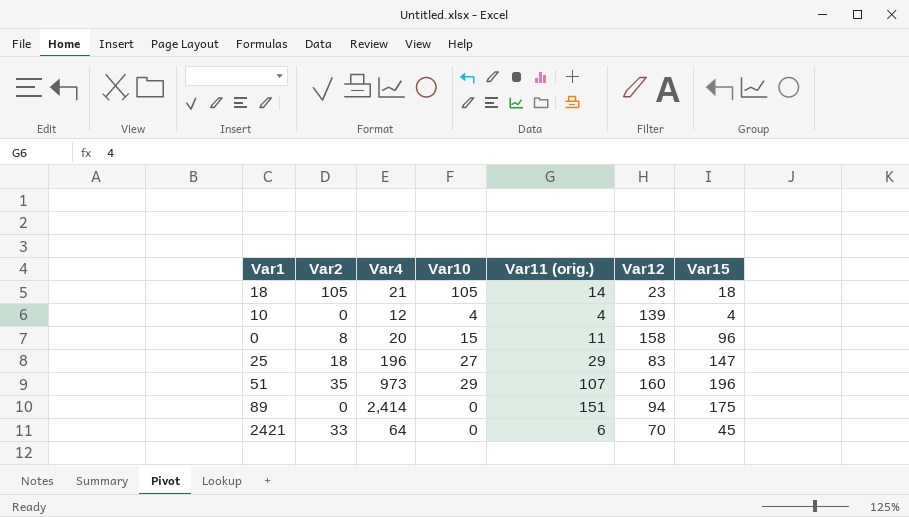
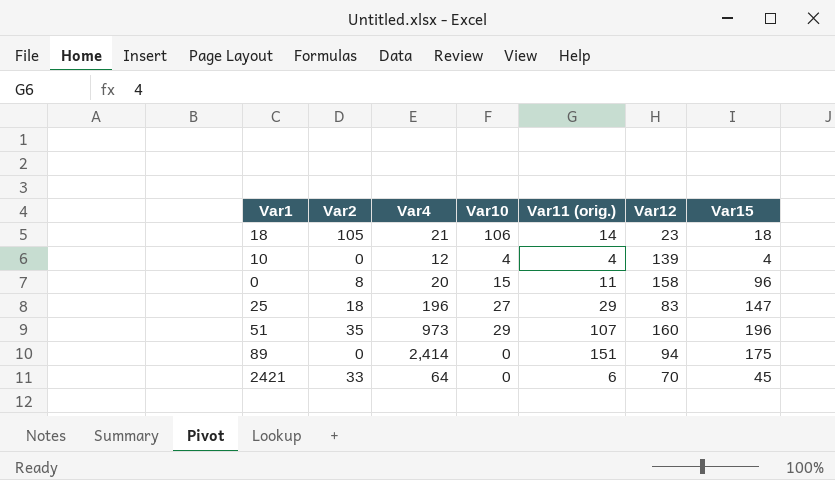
18 | Var10: 105 -> 106

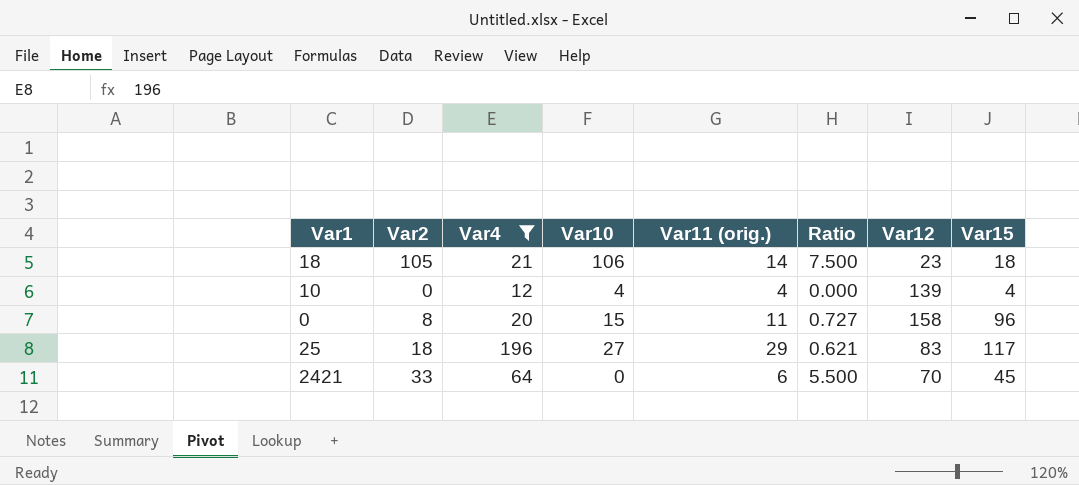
filter: none -> Var4 <= 196
column Ratio | formula: none -> [Var2] / [Var11 (orig.)]
25 | Var15: 147 -> 117

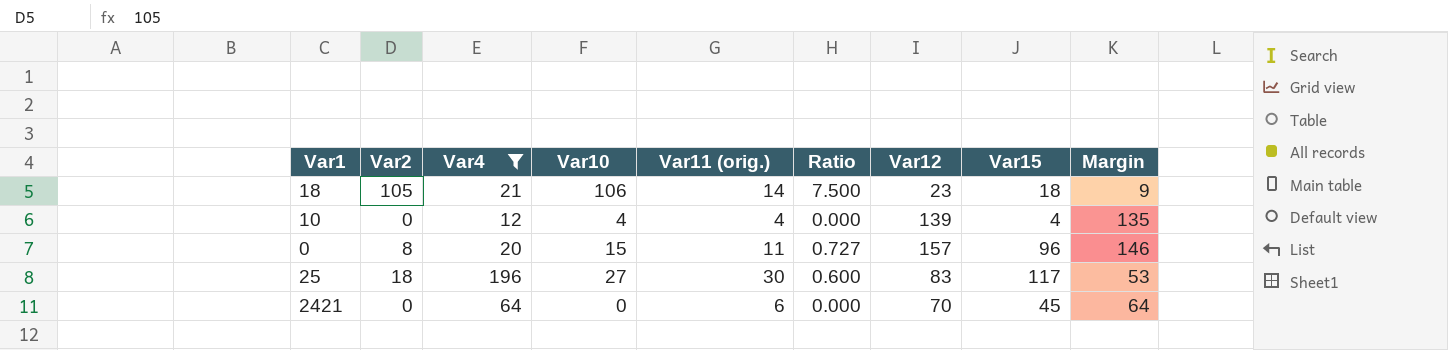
column Margin | formula: none -> [Var12] - [Var11 (orig.)]
0 | Var12: 158 -> 157
25 | Var11 (orig.): 29 -> 30
25 | Ratio: 0.621 -> 0.600
2421 | Var2: 33 -> 0
2421 | Ratio: 5.500 -> 0.000

